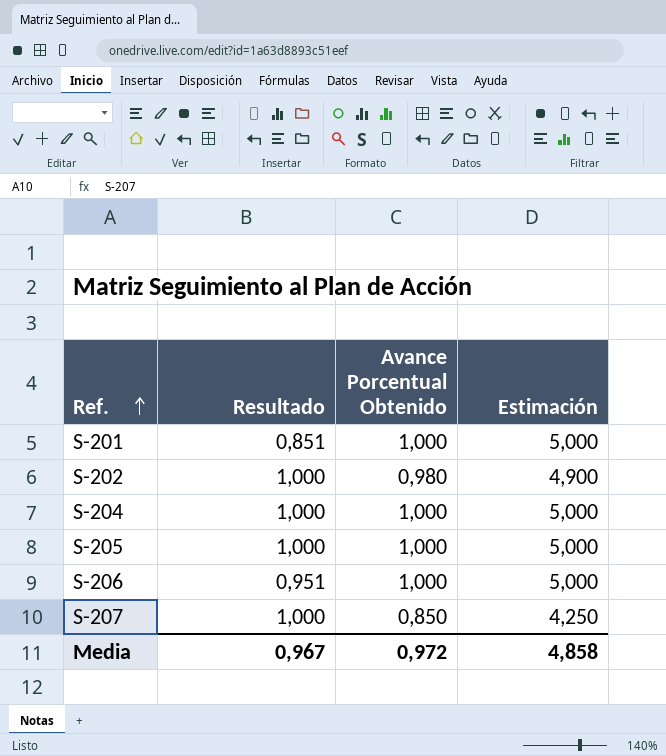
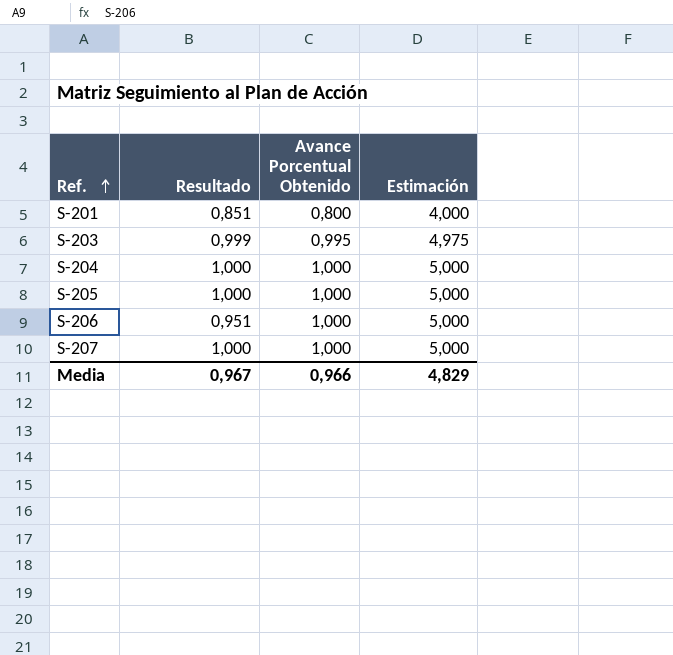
row S-202: 1,000 | 0,980 | 4,900 -> none
S-201 | Avance Porcentual Obtenido: 1,000 -> 0,800
S-201 | Estimación: 5,000 -> 4,000
row S-203: none -> 0,999 | 0,995 | 4,975
S-207 | Avance Porcentual Obtenido: 0,850 -> 1,000
S-207 | Estimación: 4,250 -> 5,000
Media | Avance Porcentual Obtenido: 0,972 -> 0,966
Media | Estimación: 4,858 -> 4,829

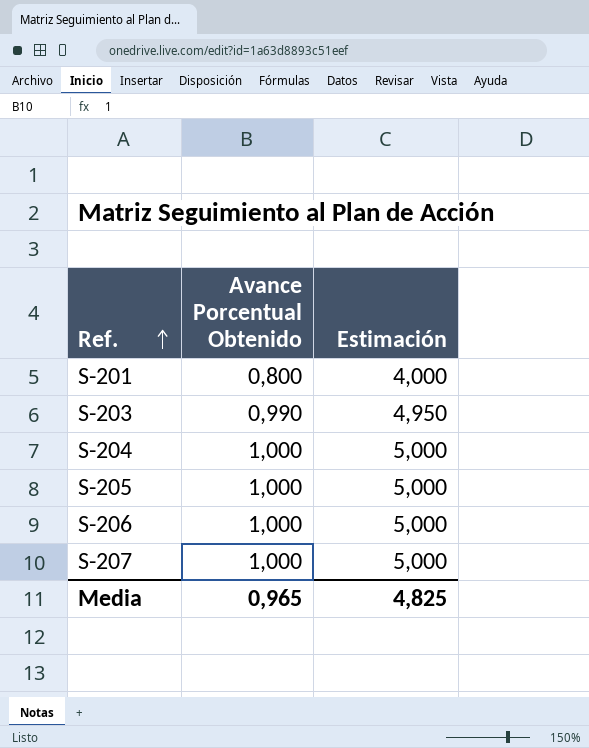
column Resultado | position: 2 -> none
S-203 | Avance Porcentual Obtenido: 0,995 -> 0,990
S-203 | Estimación: 4,975 -> 4,950
Media | Avance Porcentual Obtenido: 0,966 -> 0,965
Media | Estimación: 4,829 -> 4,825

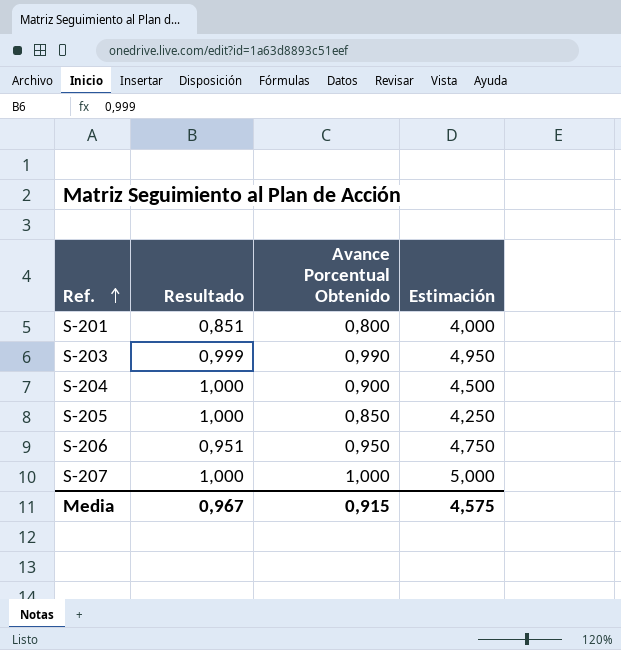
column Resultado | position: none -> 2
S-204 | Avance Porcentual Obtenido: 1,000 -> 0,900
S-204 | Estimación: 5,000 -> 4,500
S-205 | Avance Porcentual Obtenido: 1,000 -> 0,850
S-205 | Estimación: 5,000 -> 4,250
S-206 | Avance Porcentual Obtenido: 1,000 -> 0,950
S-206 | Estimación: 5,000 -> 4,750
Media | Avance Porcentual Obtenido: 0,965 -> 0,915
Media | Estimación: 4,825 -> 4,575

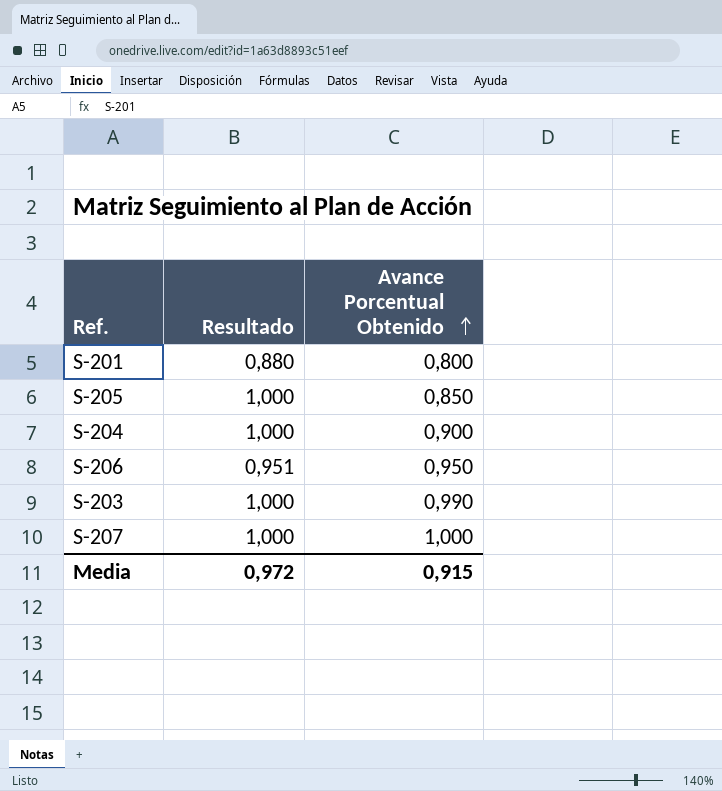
row order: Ref. ascending -> Avance Porcentual Obtenido ascending
column Estimación | formula: [Avance Porcentual Obtenido] * 5 -> none
S-201 | Resultado: 0,851 -> 0,880
S-203 | Resultado: 0,999 -> 1,000
Media | Resultado: 0,967 -> 0,972

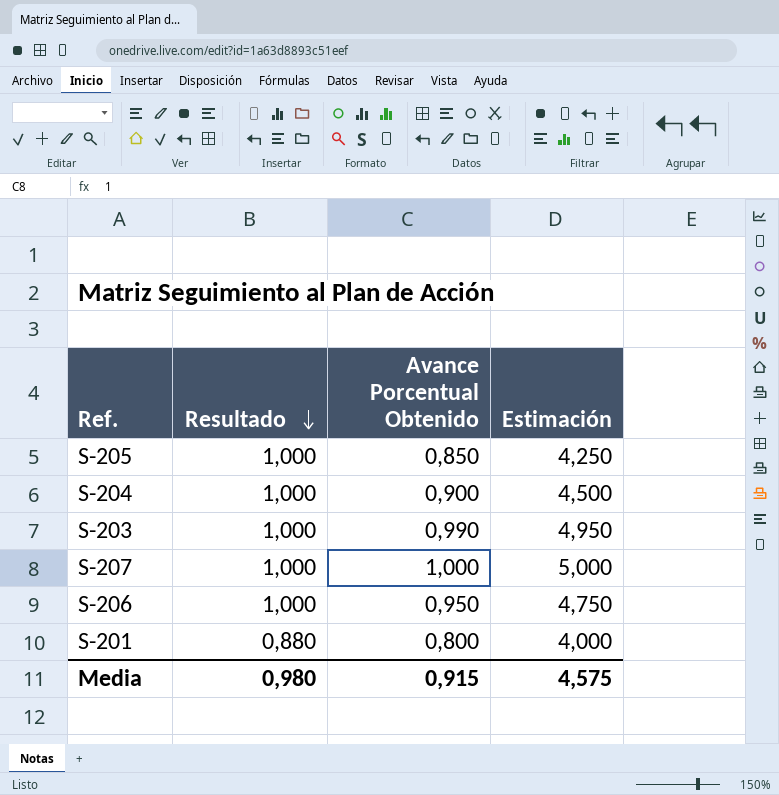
row order: Avance Porcentual Obtenido ascending -> Resultado descending
column Estimación | formula: none -> [Avance Porcentual Obtenido] * 5
S-206 | Resultado: 0,951 -> 1,000
Media | Resultado: 0,972 -> 0,980

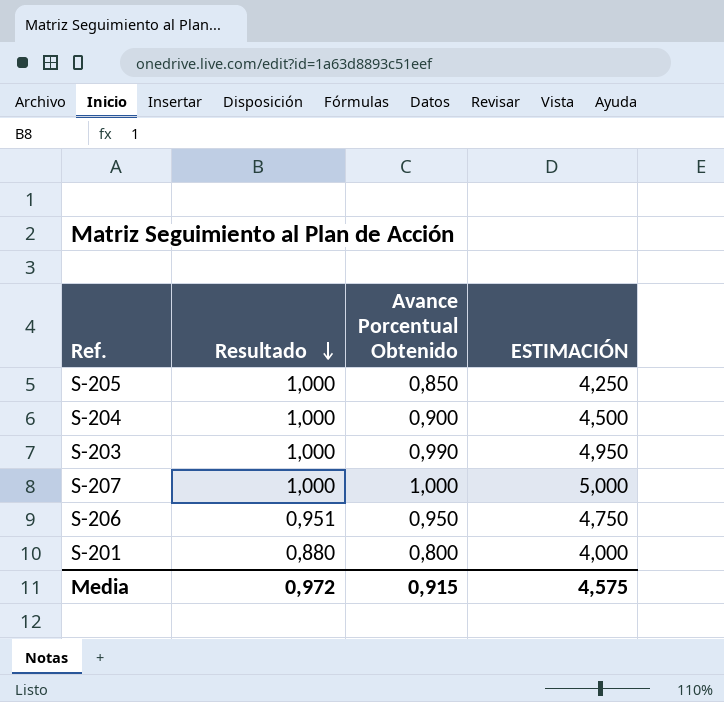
column name: Estimación -> ESTIMACIÓN
S-206 | Resultado: 1,000 -> 0,951
Media | Resultado: 0,980 -> 0,972

